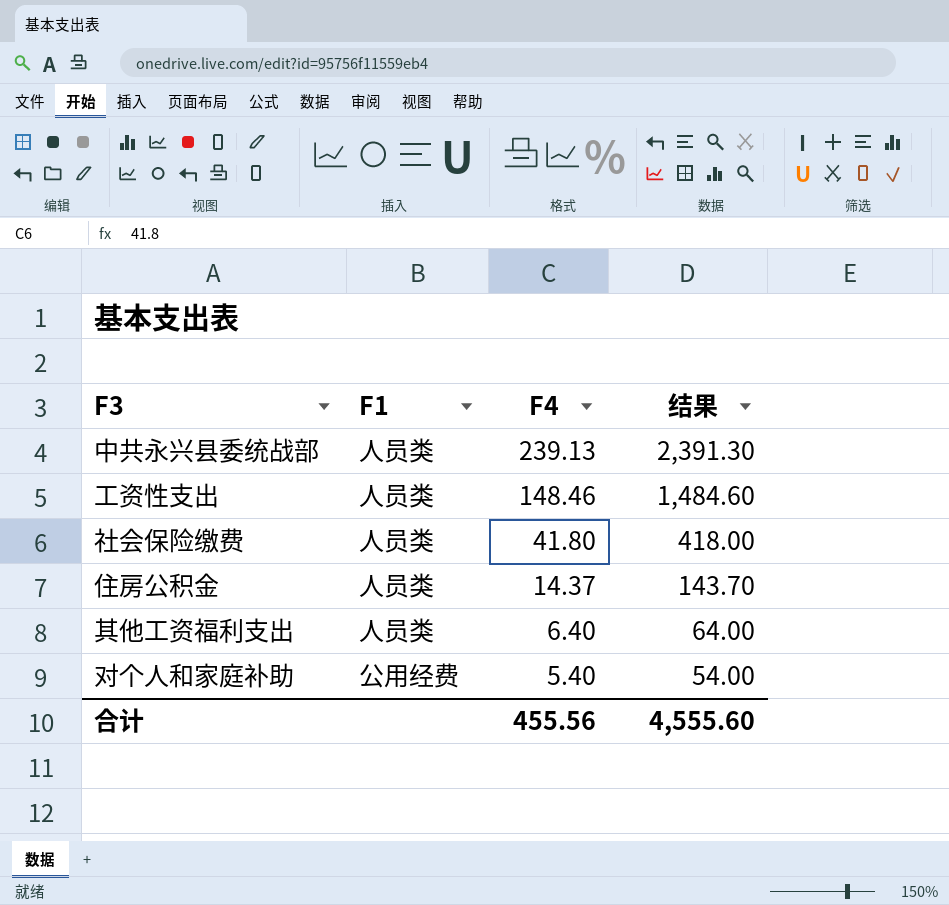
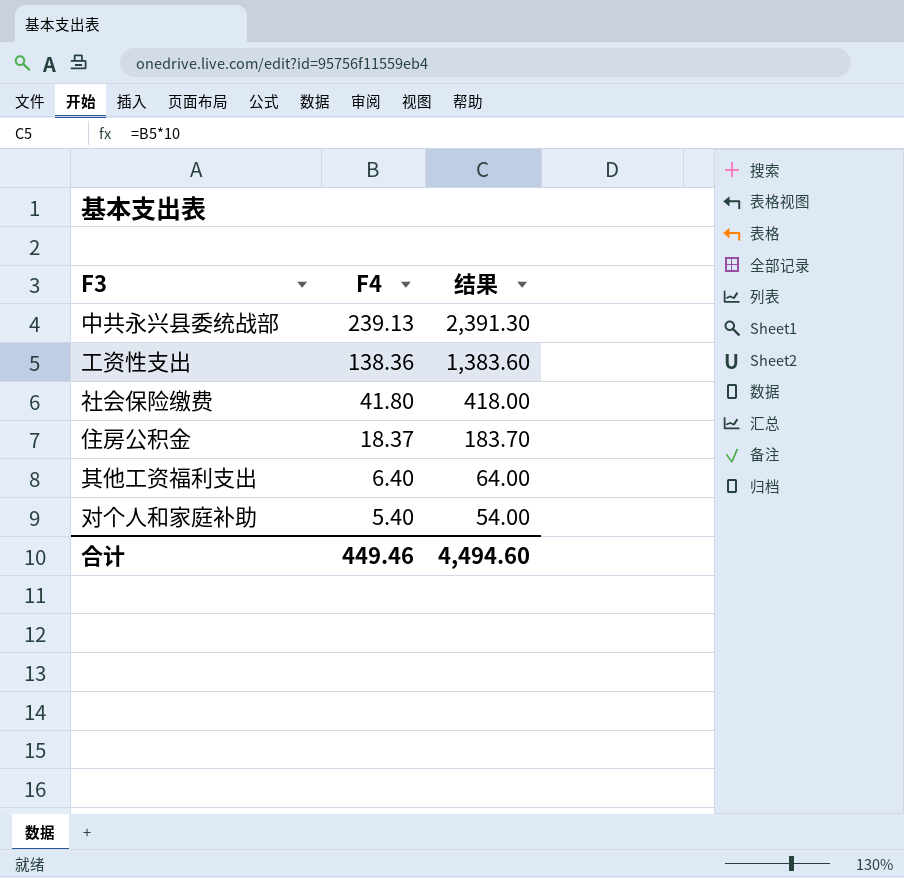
column F1 | position: 2 -> none
工资性支出 | F4: 148.46 -> 138.36
工资性支出 | 结果: 1,484.60 -> 1,383.60
住房公积金 | F4: 14.37 -> 18.37
住房公积金 | 结果: 143.70 -> 183.70
合计 | F4: 455.56 -> 449.46
合计 | 结果: 4,555.60 -> 4,494.60

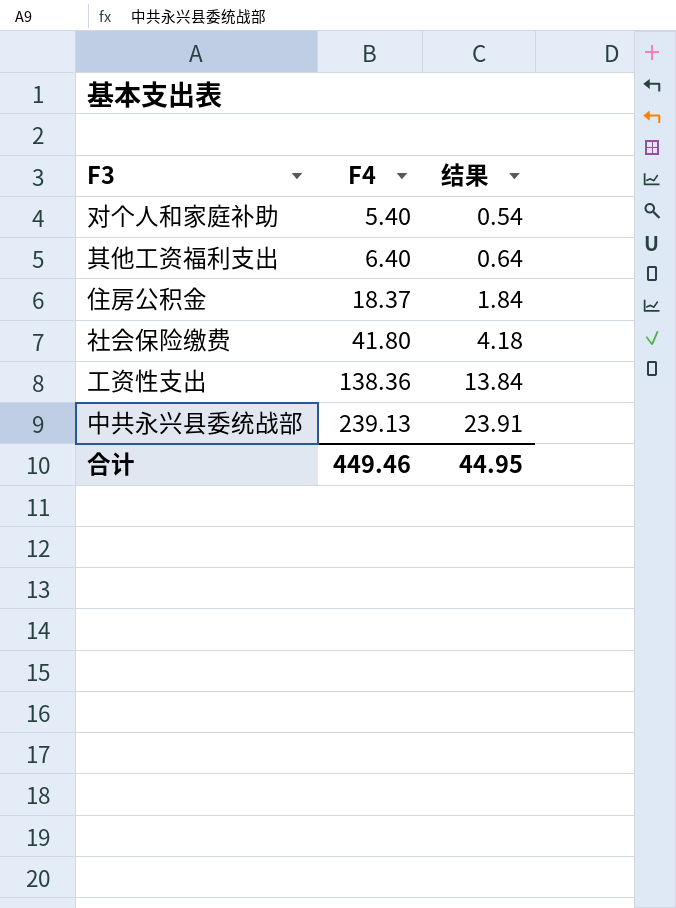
row order: F4 descending -> F4 ascending
column 结果 | formula: [F4] * 10 -> [F4] * 0.1
合计 | 结果: 4,494.60 -> 44.95

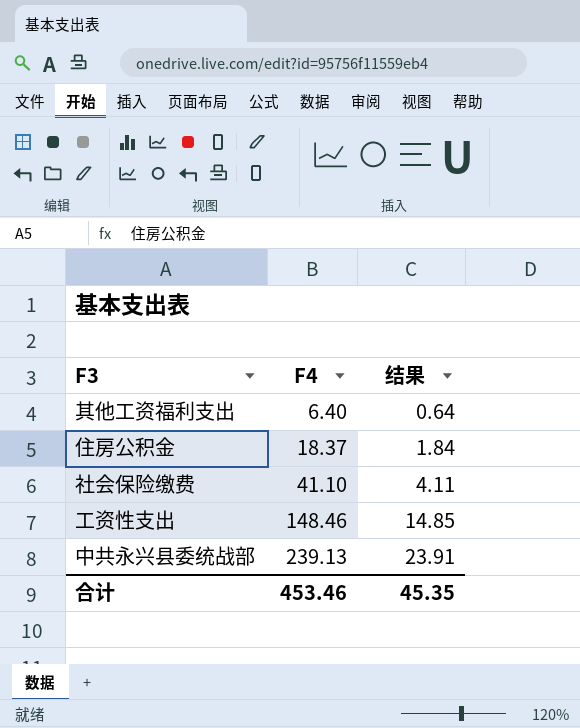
row 对个人和家庭补助: 5.40 | 0.54 -> none
社会保险缴费 | F4: 41.80 -> 41.10
社会保险缴费 | 结果: 4.18 -> 4.11
工资性支出 | F4: 138.36 -> 148.46
工资性支出 | 结果: 13.84 -> 14.85
合计 | F4: 449.46 -> 453.46
合计 | 结果: 44.95 -> 45.35

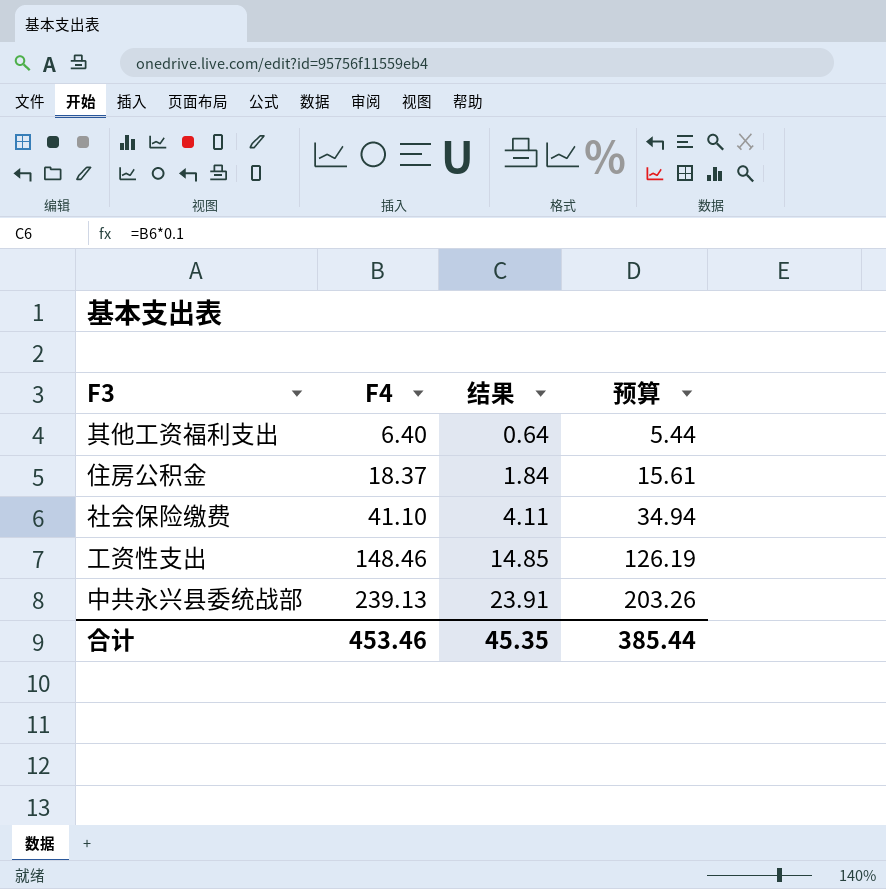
column 预算 | formula: none -> [F4] * 0.85

